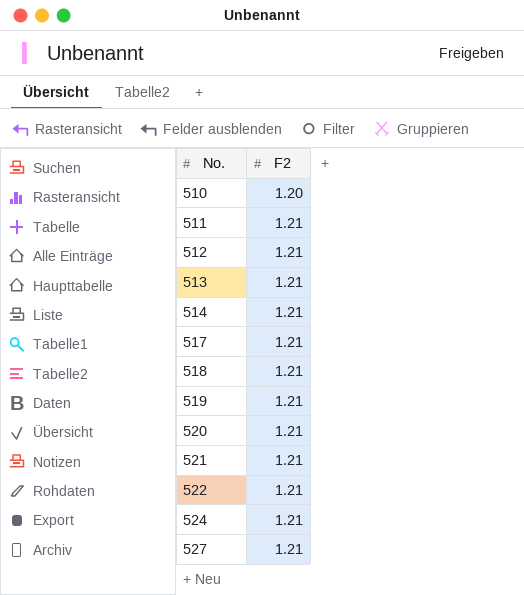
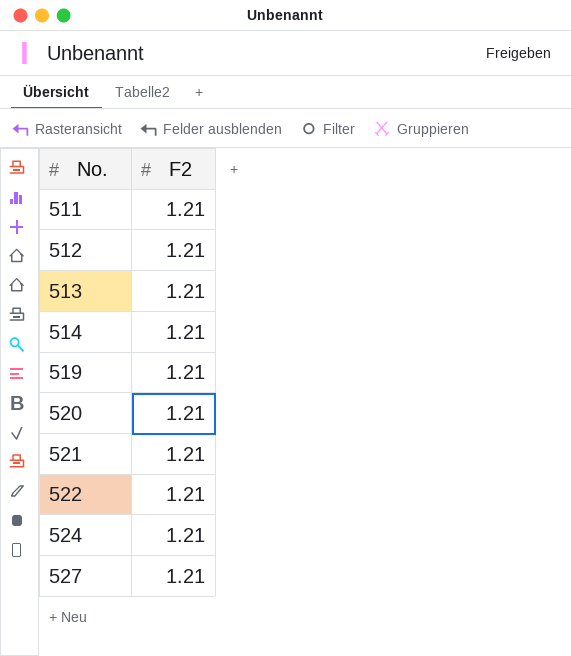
row 510: 1.20 -> none
row 517: 1.21 -> none
row 518: 1.21 -> none

